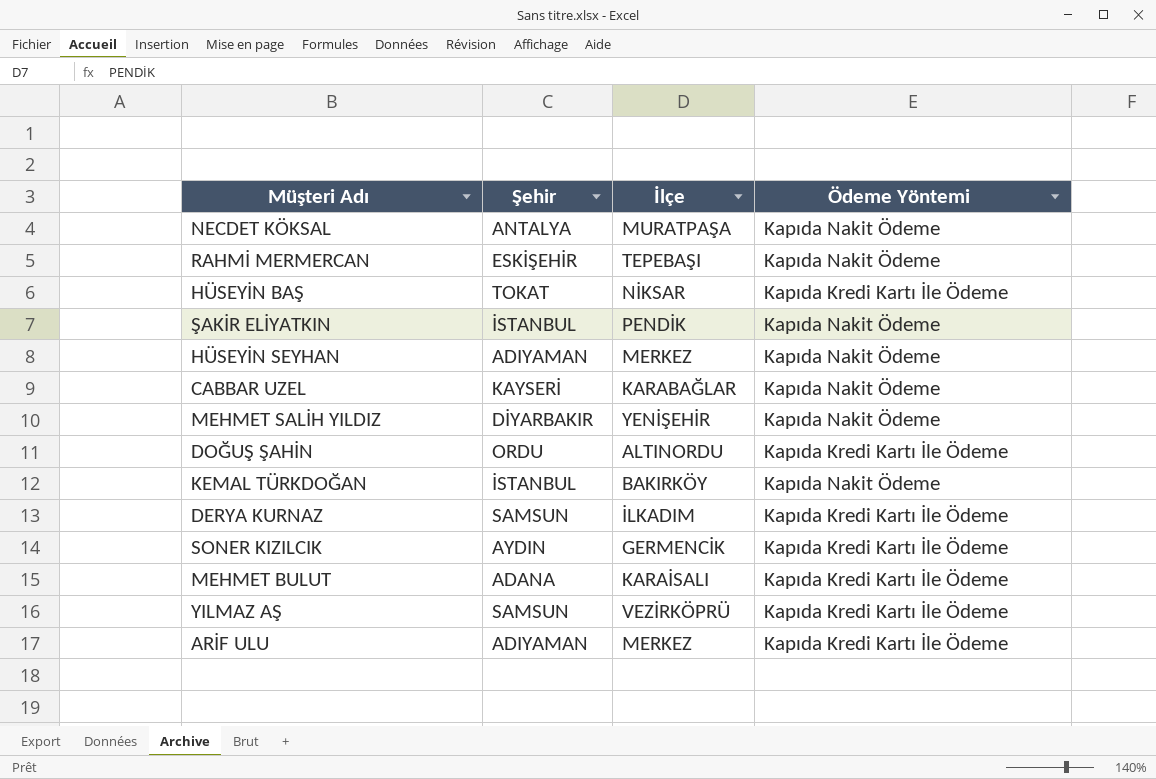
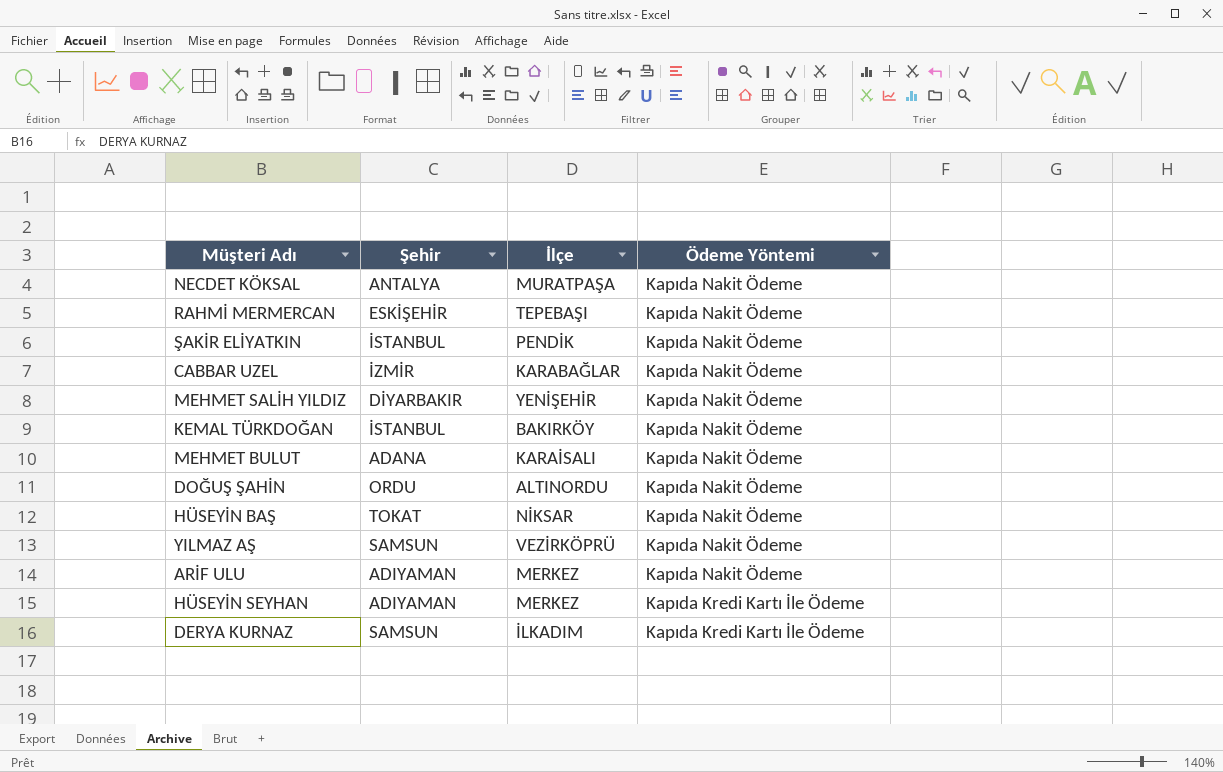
row order: none -> Ödeme Yöntemi descending
row SONER KIZILCIK: AYDIN | GERMENCİK | Kapıda Kredi Kartı İle Ödeme -> none
CABBAR UZEL | Şehir: KAYSERİ -> İZMİR
MEHMET BULUT | Ödeme Yöntemi: Kapıda Kredi Kartı İle Ödeme -> Kapıda Nakit Ödeme
DOĞUŞ ŞAHİN | Ödeme Yöntemi: Kapıda Kredi Kartı İle Ödeme -> Kapıda Nakit Ödeme
HÜSEYİN BAŞ | Ödeme Yöntemi: Kapıda Kredi Kartı İle Ödeme -> Kapıda Nakit Ödeme
YILMAZ AŞ | Ödeme Yöntemi: Kapıda Kredi Kartı İle Ödeme -> Kapıda Nakit Ödeme
ARİF ULU | Ödeme Yöntemi: Kapıda Kredi Kartı İle Ödeme -> Kapıda Nakit Ödeme
HÜSEYİN SEYHAN | Ödeme Yöntemi: Kapıda Nakit Ödeme -> Kapıda Kredi Kartı İle Ödeme

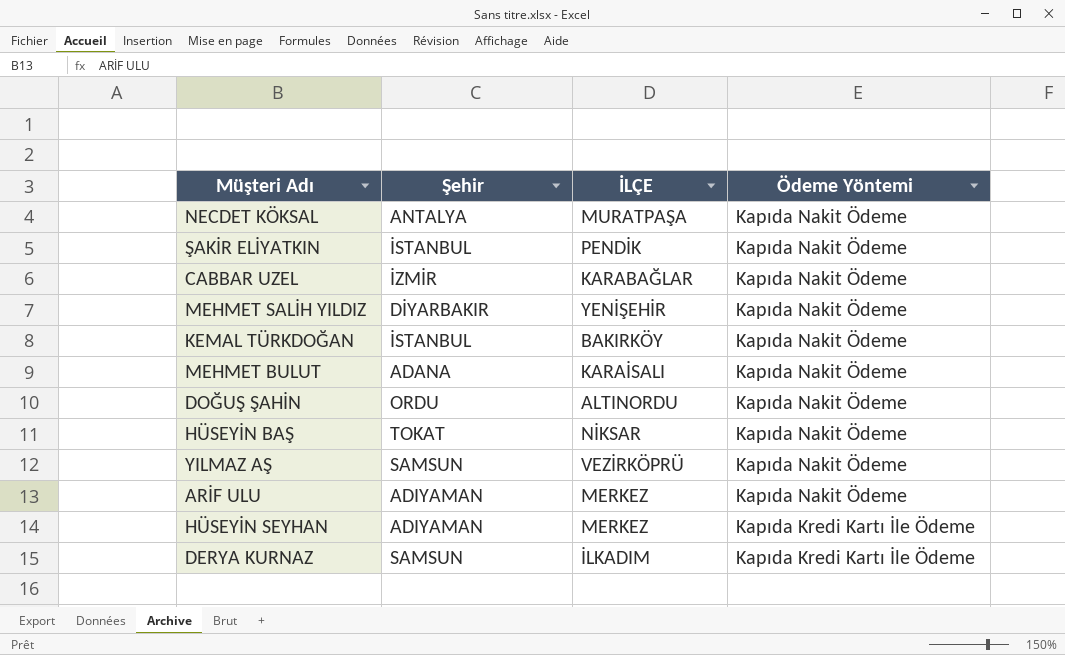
column name: İlçe -> İLÇE
row RAHMİ MERMERCAN: ESKİŞEHİR | TEPEBAŞI | Kapıda Nakit Ödeme -> none

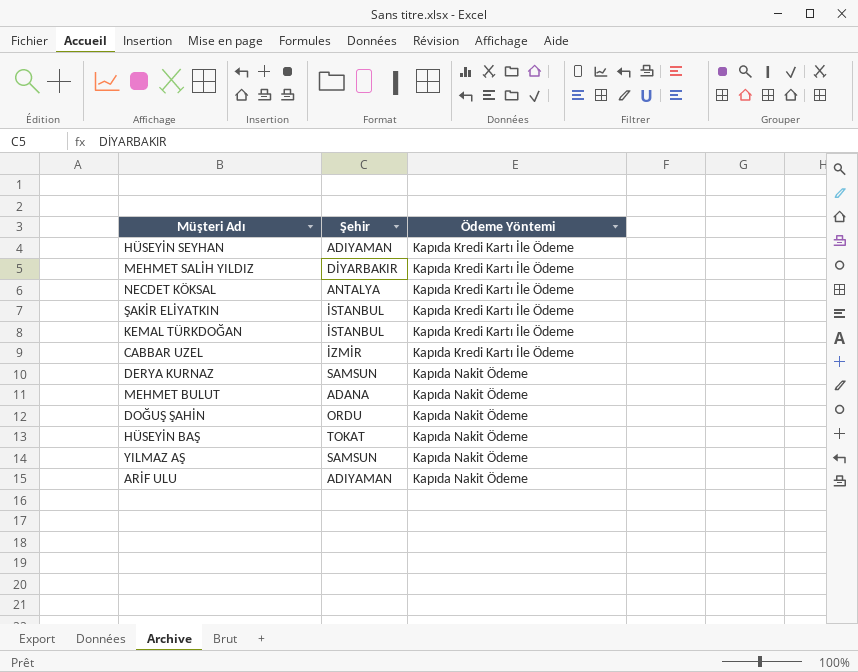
row order: Ödeme Yöntemi descending -> Ödeme Yöntemi ascending
column İLÇE | position: 3 -> none
MEHMET SALİH YILDIZ | Ödeme Yöntemi: Kapıda Nakit Ödeme -> Kapıda Kredi Kartı İle Ödeme
NECDET KÖKSAL | Ödeme Yöntemi: Kapıda Nakit Ödeme -> Kapıda Kredi Kartı İle Ödeme
ŞAKİR ELİYATKIN | Ödeme Yöntemi: Kapıda Nakit Ödeme -> Kapıda Kredi Kartı İle Ödeme
KEMAL TÜRKDOĞAN | Ödeme Yöntemi: Kapıda Nakit Ödeme -> Kapıda Kredi Kartı İle Ödeme
CABBAR UZEL | Ödeme Yöntemi: Kapıda Nakit Ödeme -> Kapıda Kredi Kartı İle Ödeme
DERYA KURNAZ | Ödeme Yöntemi: Kapıda Kredi Kartı İle Ödeme -> Kapıda Nakit Ödeme

